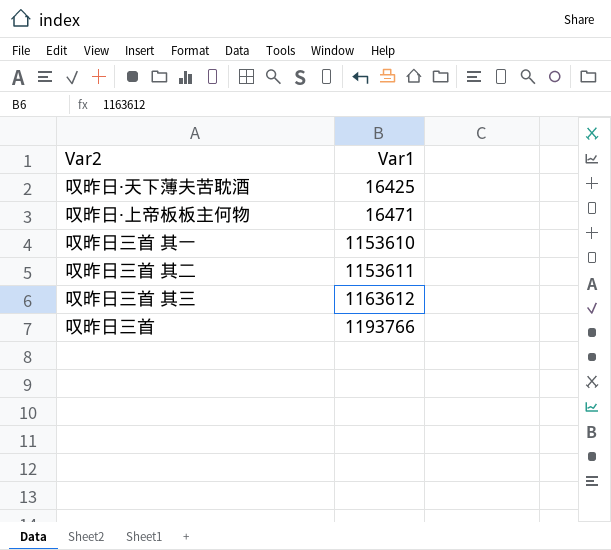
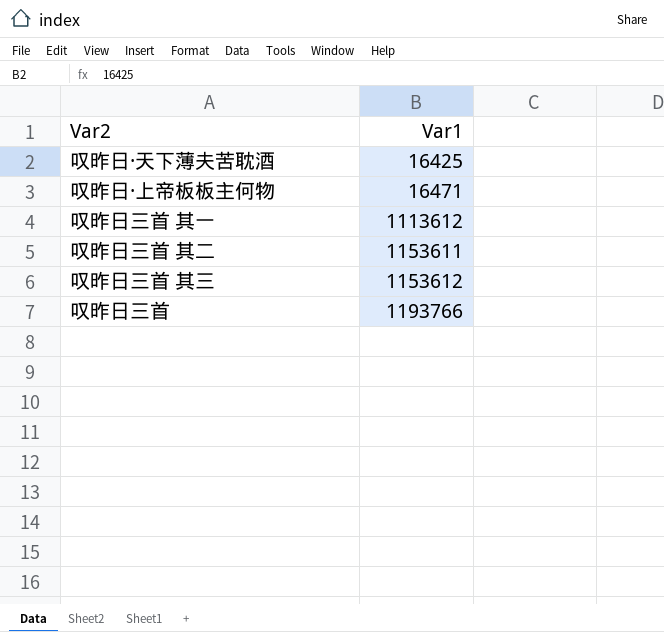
叹昨日三首 其一 | Var1: 1153610 -> 1113612
叹昨日三首 其三 | Var1: 1163612 -> 1153612

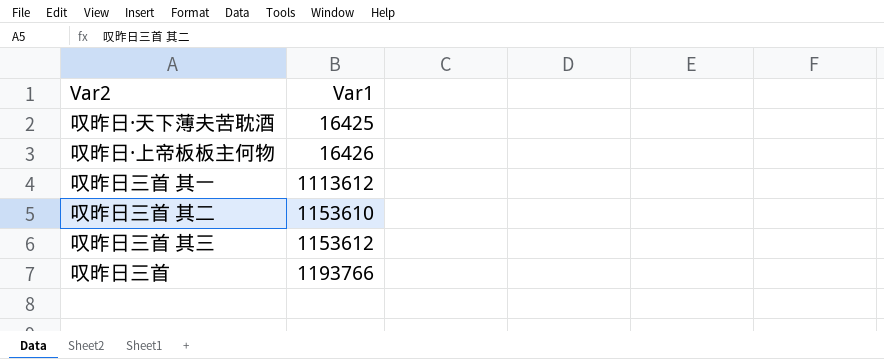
叹昨日·上帝板板主何物 | Var1: 16471 -> 16426
叹昨日三首 其二 | Var1: 1153611 -> 1153610

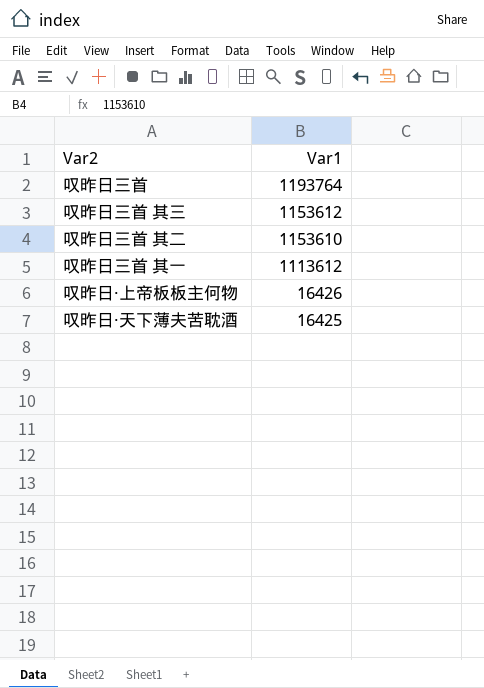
row order: Var1 ascending -> Var1 descending
叹昨日三首 | Var1: 1193766 -> 1193764

